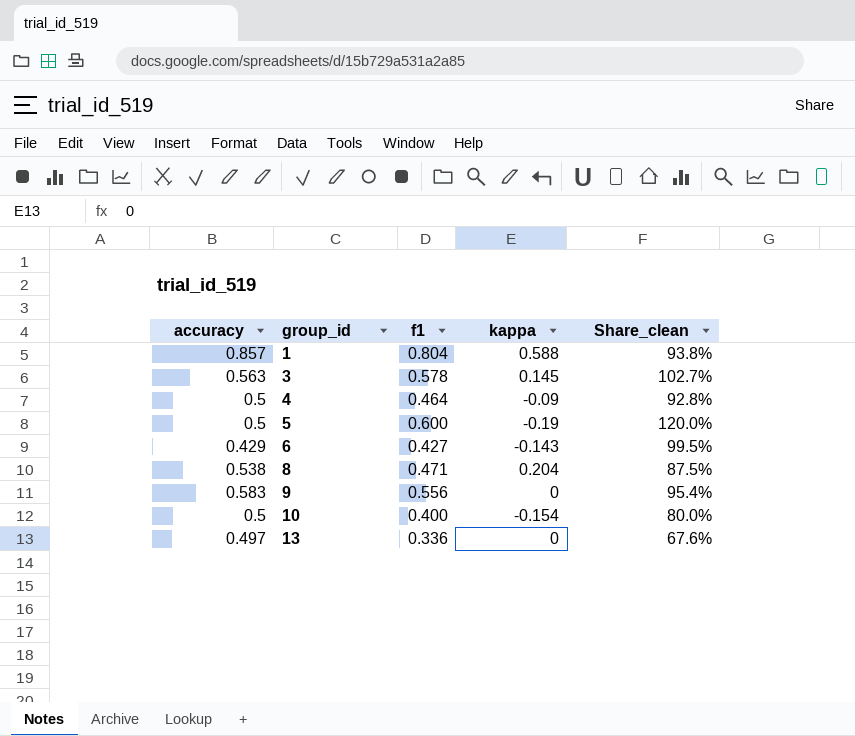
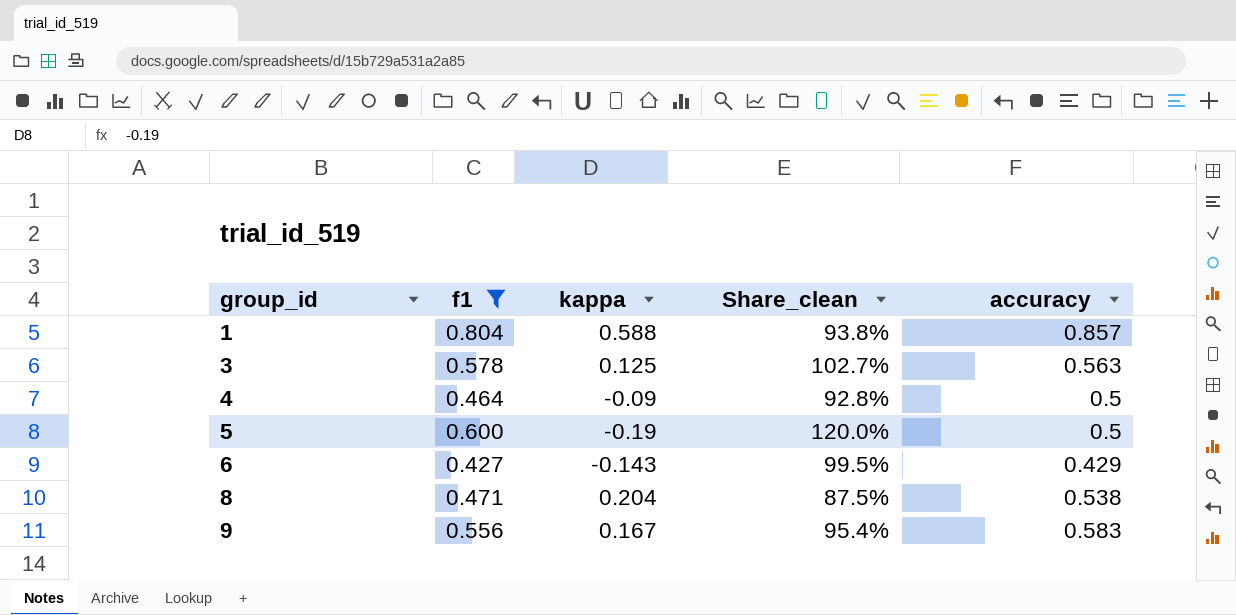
filter: none -> f1 >= 0.427
column accuracy | position: 1 -> 5
3 | kappa: 0.145 -> 0.125
9 | kappa: 0 -> 0.167

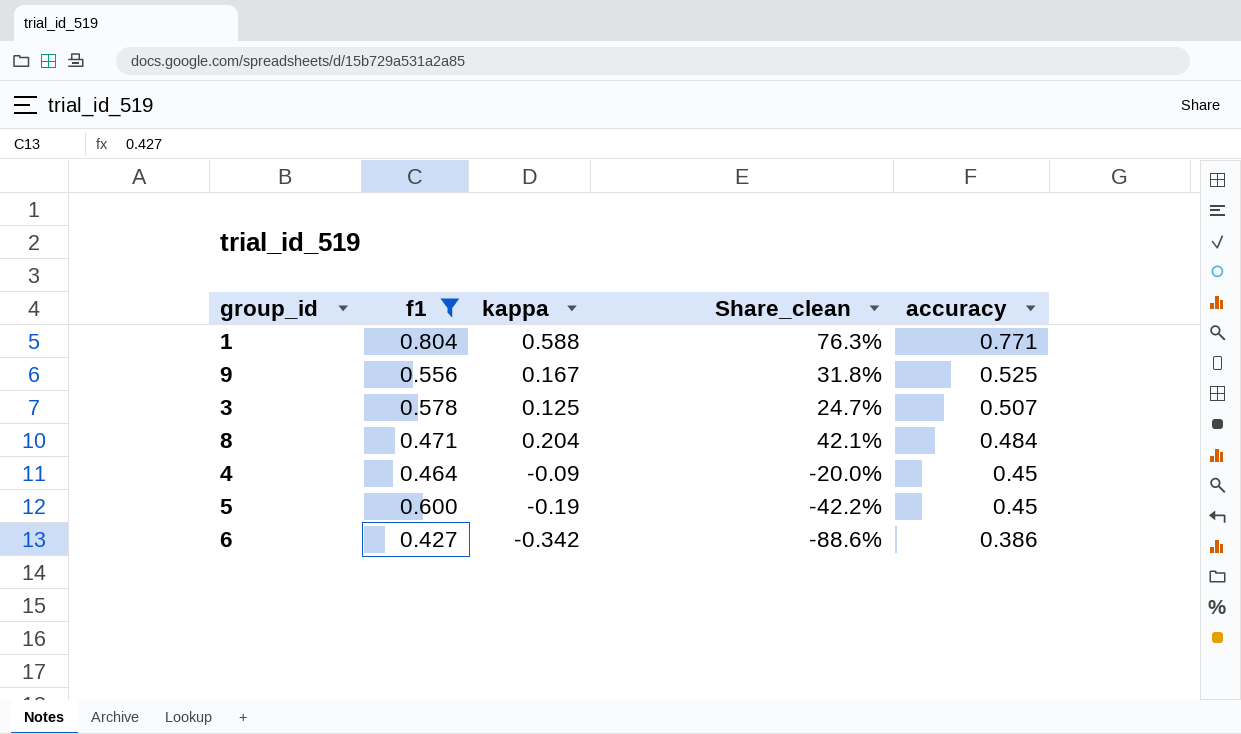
row order: group_id ascending -> accuracy descending
column Share_clean | formula: [f1] / [accuracy] -> [kappa] / [accuracy]
1 | accuracy: 0.857 -> 0.771
9 | accuracy: 0.583 -> 0.525
3 | accuracy: 0.563 -> 0.507
8 | accuracy: 0.538 -> 0.484
4 | accuracy: 0.5 -> 0.45
5 | accuracy: 0.5 -> 0.45
6 | kappa: -0.143 -> -0.342
6 | accuracy: 0.429 -> 0.386

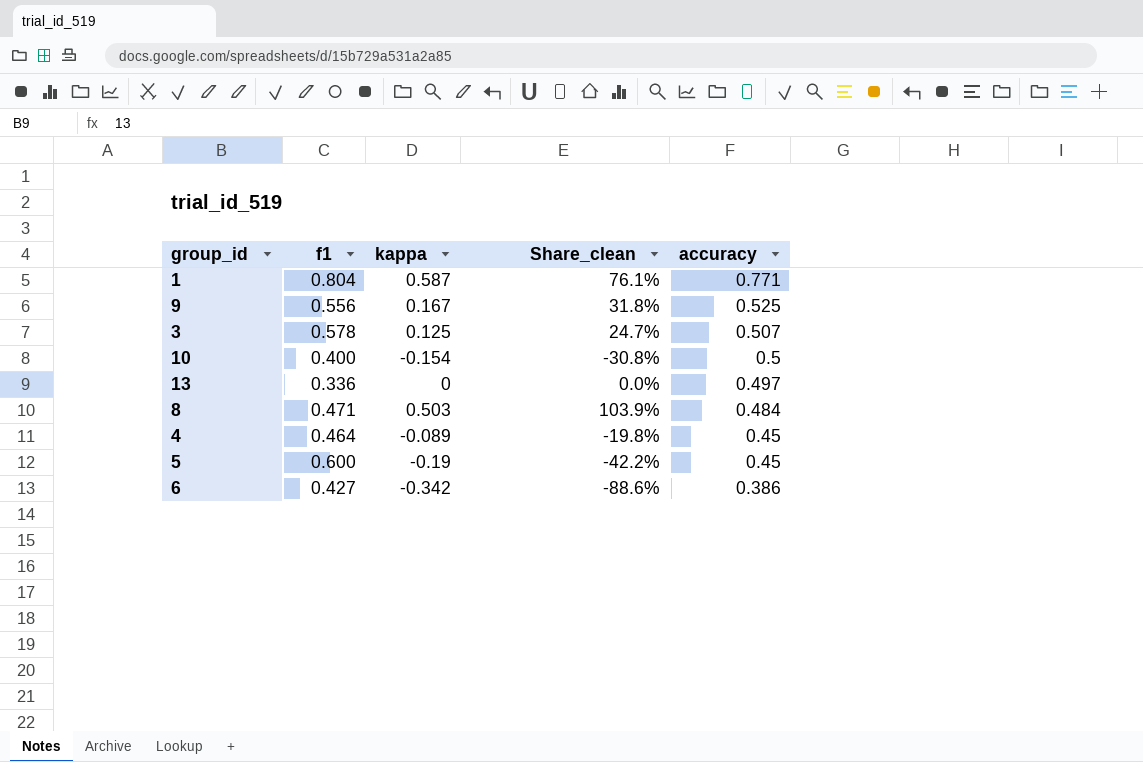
filter: f1 >= 0.427 -> none
1 | kappa: 0.588 -> 0.587
1 | Share_clean: 76.3% -> 76.1%
8 | kappa: 0.204 -> 0.503
8 | Share_clean: 42.1% -> 103.9%
4 | kappa: -0.09 -> -0.089
4 | Share_clean: -20.0% -> -19.8%

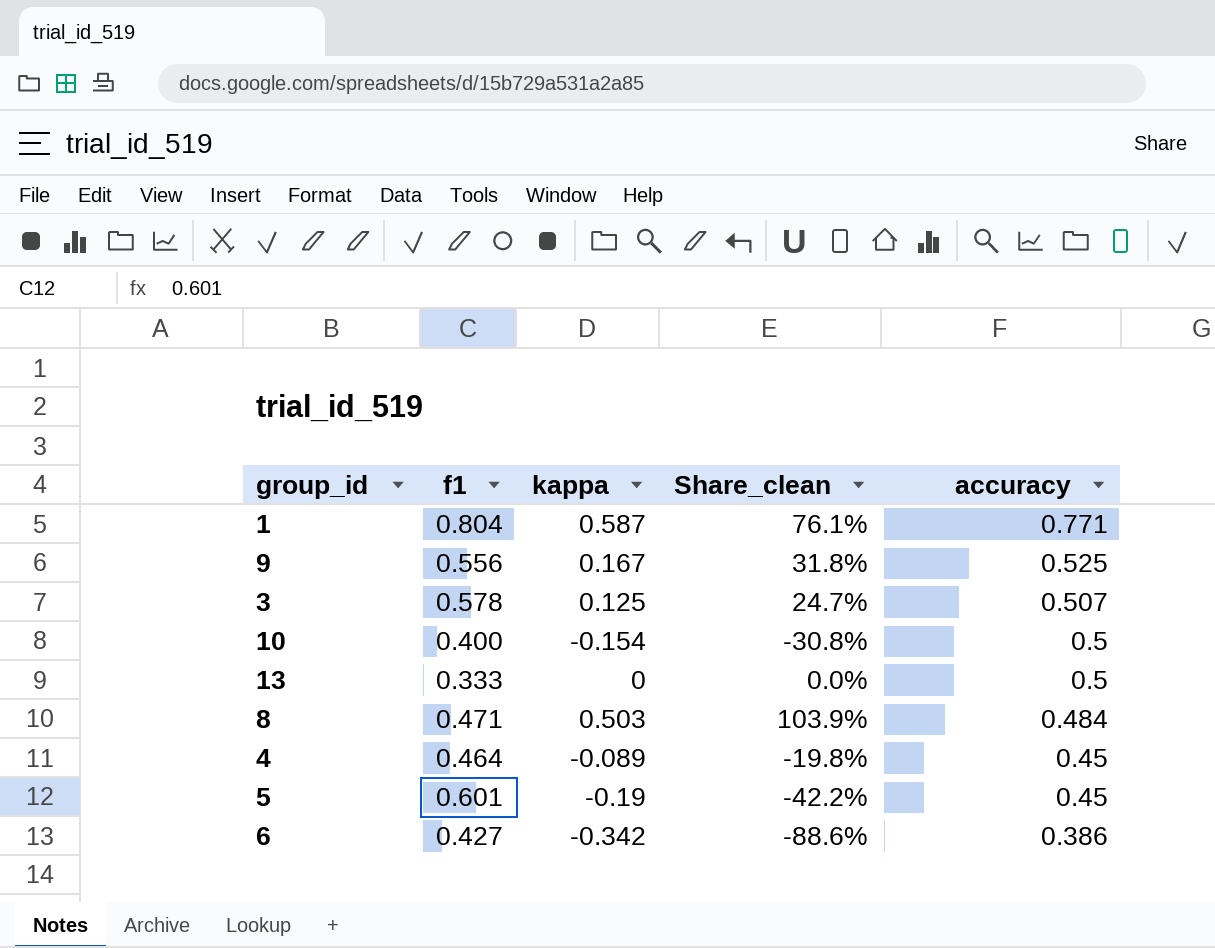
13 | f1: 0.336 -> 0.333
13 | accuracy: 0.497 -> 0.5
5 | f1: 0.600 -> 0.601

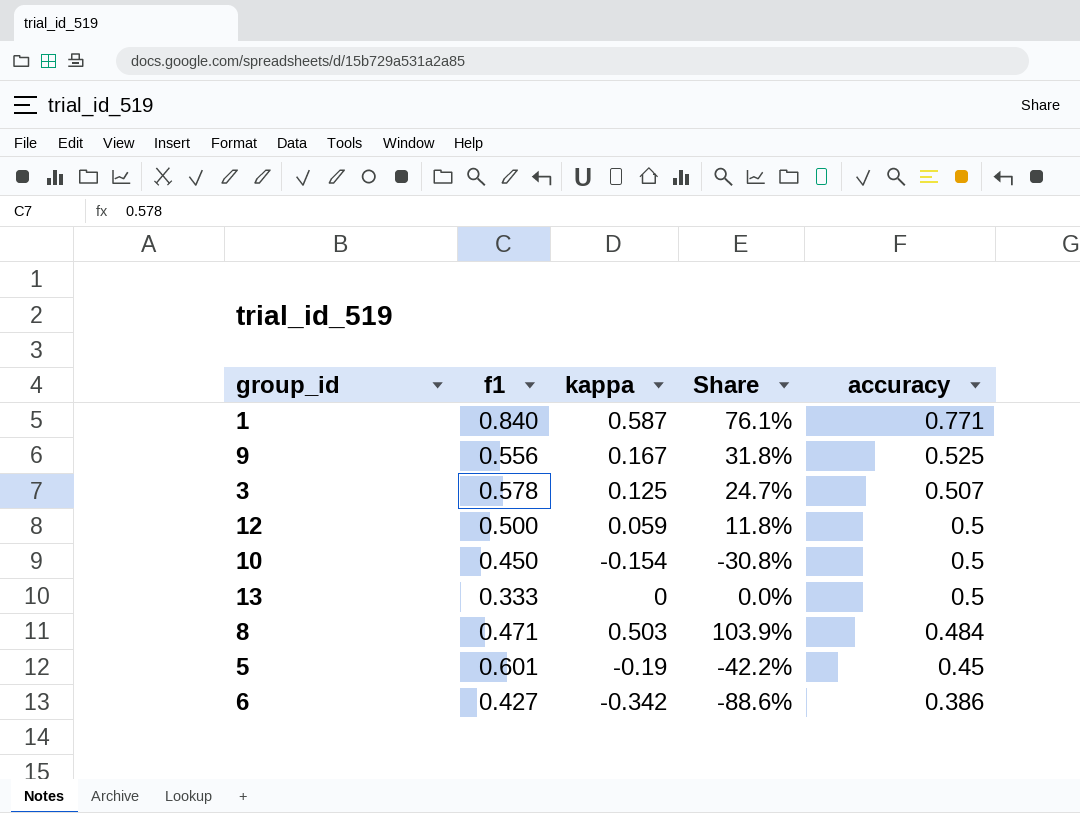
column name: Share_clean -> Share
row 4: 0.464 | -0.089 | -19.8% | 0.45 -> none
1 | f1: 0.804 -> 0.840
row 12: none -> 0.500 | 0.059 | 11.8% | 0.5
10 | f1: 0.400 -> 0.450

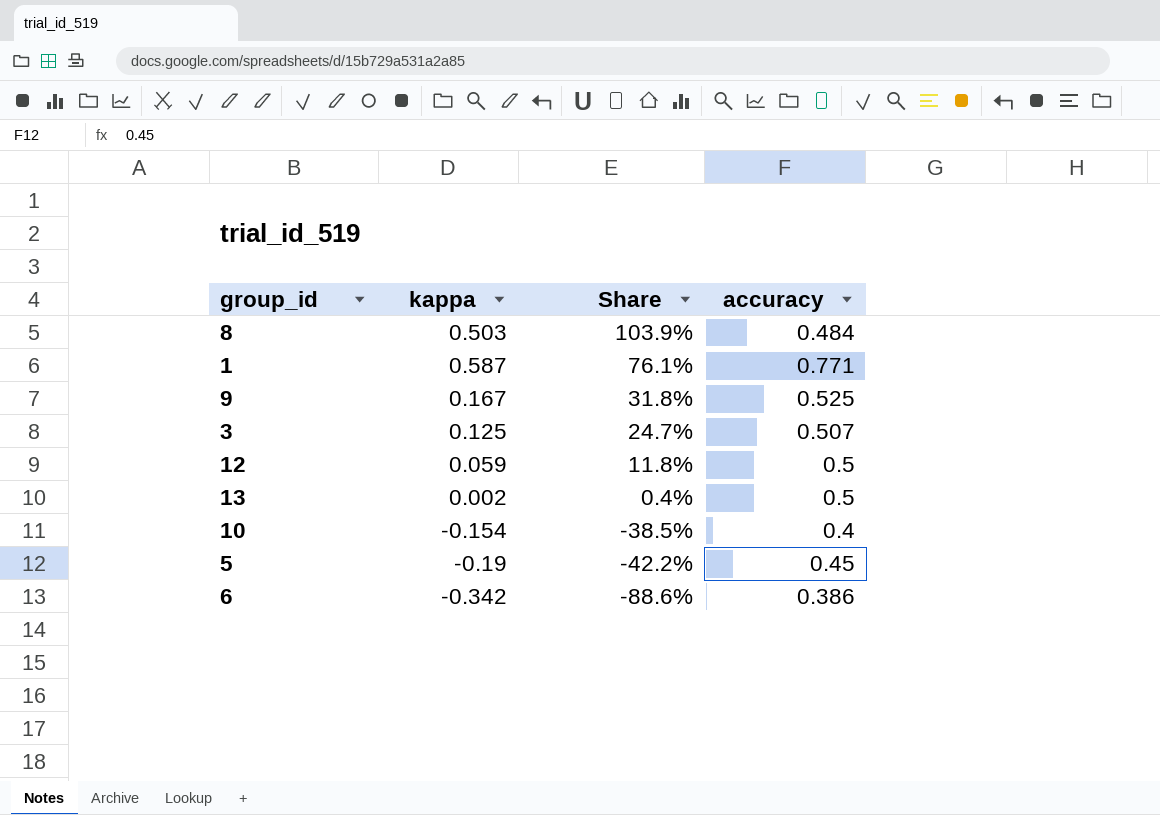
row order: accuracy descending -> Share descending
column f1 | position: 2 -> none
13 | kappa: 0 -> 0.002
13 | Share: 0.0% -> 0.4%
10 | Share: -30.8% -> -38.5%
10 | accuracy: 0.5 -> 0.4

